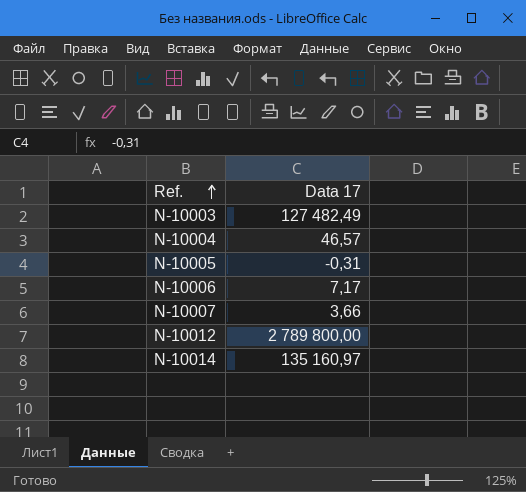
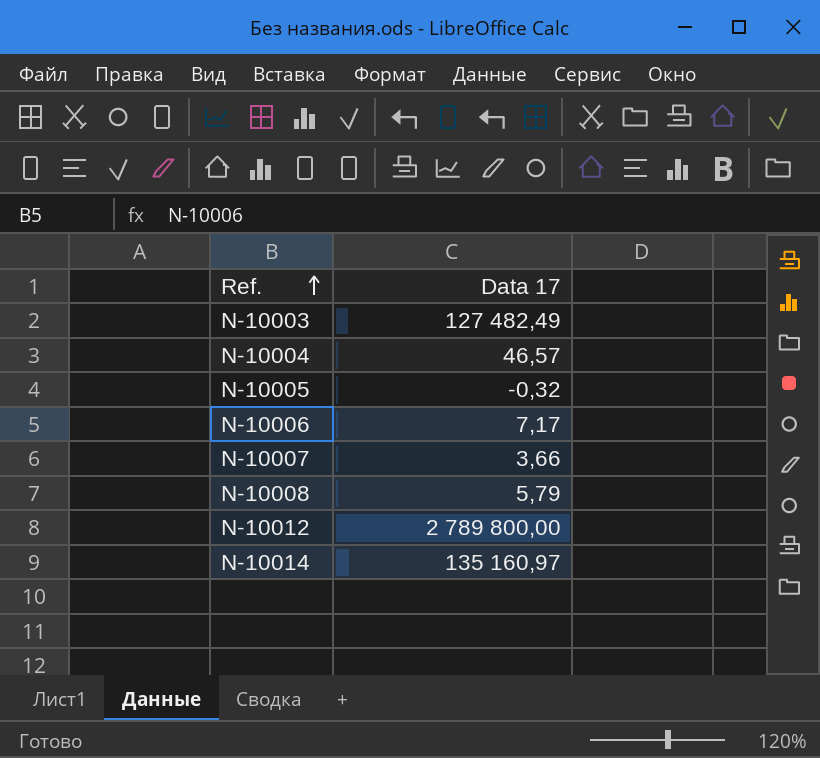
N-10005 | Data 17: -0,31 -> -0,32
row N-10008: none -> 5,79

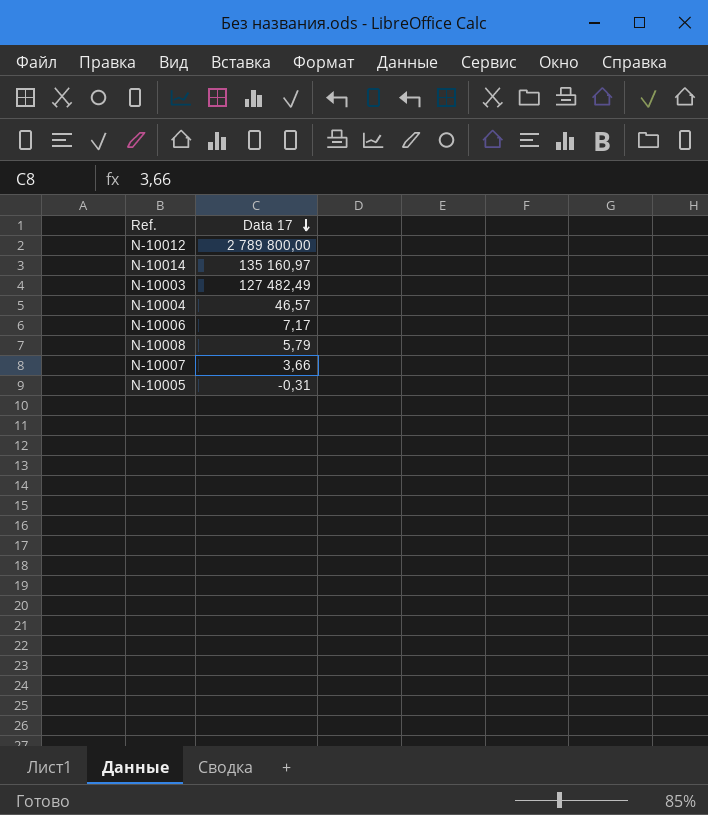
row order: Ref. ascending -> Data 17 descending
N-10005 | Data 17: -0,32 -> -0,31

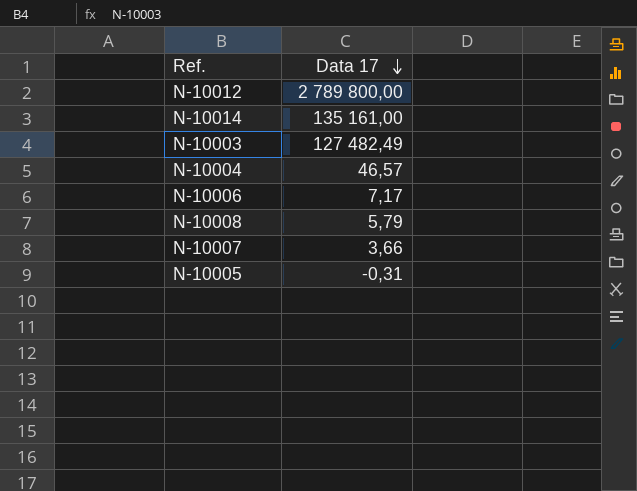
N-10014 | Data 17: 135 160,97 -> 135 161,00

